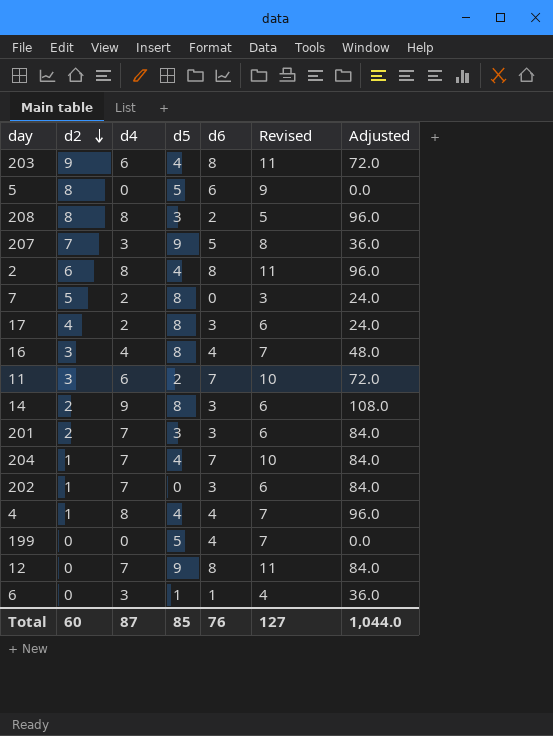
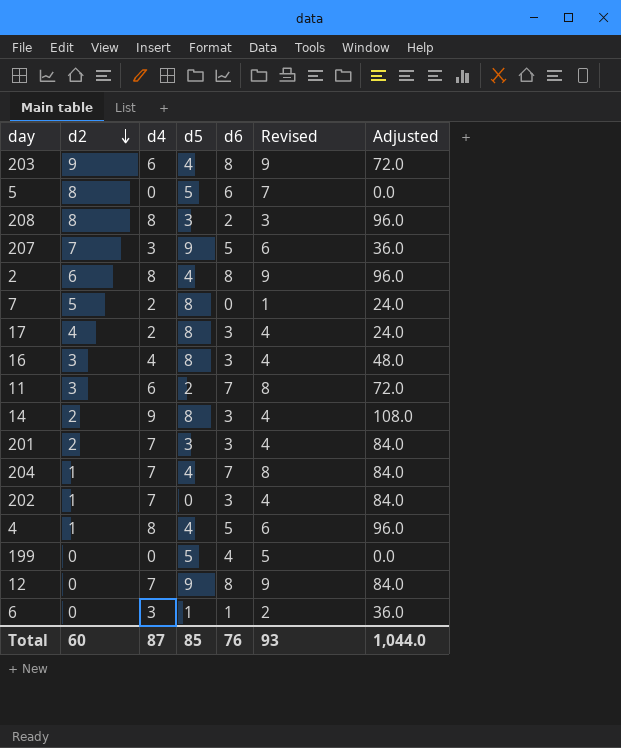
column Revised | formula: [d6] + 3 -> [d6] + 1
16 | d6: 4 -> 3
4 | d6: 4 -> 5
Total | Revised: 127 -> 93

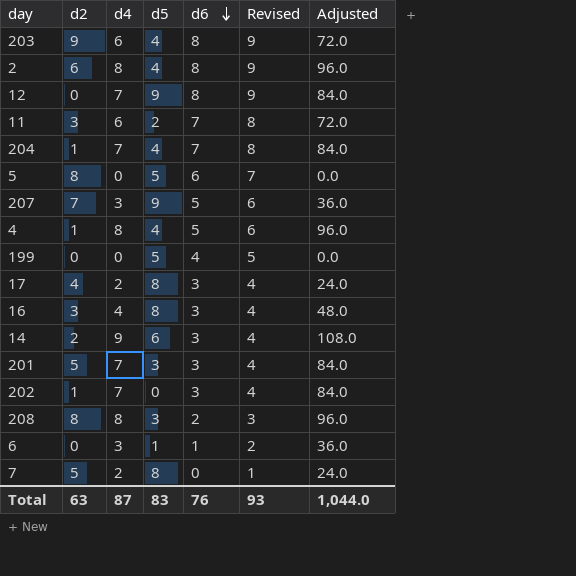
row order: d2 descending -> d6 descending
14 | d5: 8 -> 6
201 | d2: 2 -> 5
Total | d2: 60 -> 63
Total | d5: 85 -> 83

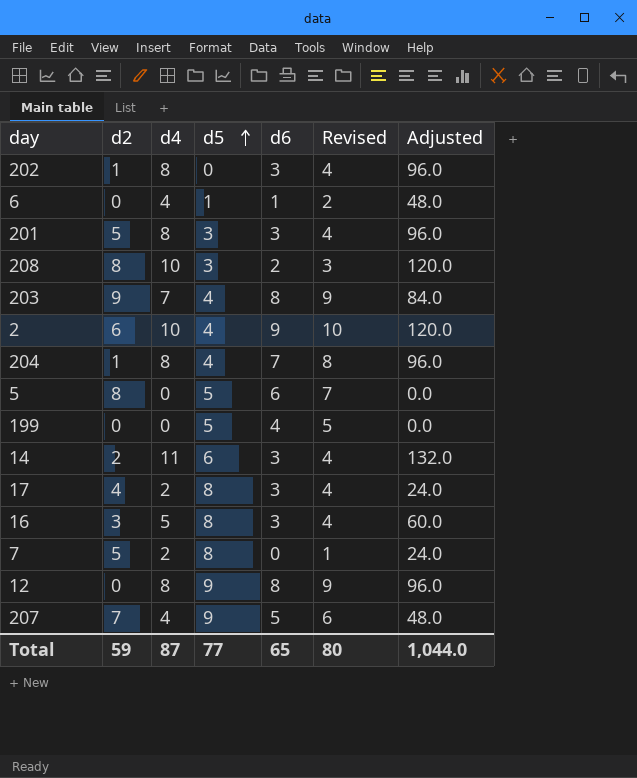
row order: d6 descending -> d5 ascending
row 11: 3 | 6 | 2 | 7 | 8 | 72.0 -> none
row 4: 1 | 8 | 4 | 5 | 6 | 96.0 -> none
202 | d4: 7 -> 8
202 | Adjusted: 84.0 -> 96.0
6 | d4: 3 -> 4
6 | Adjusted: 36.0 -> 48.0
201 | d4: 7 -> 8
201 | Adjusted: 84.0 -> 96.0
208 | d4: 8 -> 10
208 | Adjusted: 96.0 -> 120.0
203 | d4: 6 -> 7
203 | Adjusted: 72.0 -> 84.0
2 | d4: 8 -> 10
2 | d6: 8 -> 9
2 | Revised: 9 -> 10
2 | Adjusted: 96.0 -> 120.0
204 | d4: 7 -> 8
204 | Adjusted: 84.0 -> 96.0
14 | d4: 9 -> 11
14 | Adjusted: 108.0 -> 132.0
16 | d4: 4 -> 5
16 | Adjusted: 48.0 -> 60.0
12 | d4: 7 -> 8
12 | Adjusted: 84.0 -> 96.0
207 | d4: 3 -> 4
207 | Adjusted: 36.0 -> 48.0
Total | d2: 63 -> 59
Total | d5: 83 -> 77
Total | d6: 76 -> 65
Total | Revised: 93 -> 80

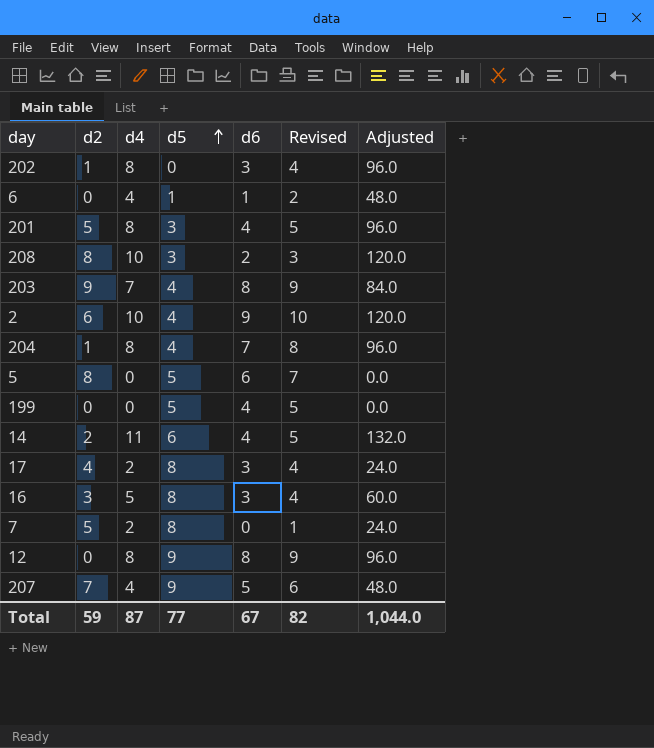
201 | d6: 3 -> 4
201 | Revised: 4 -> 5
14 | d6: 3 -> 4
14 | Revised: 4 -> 5
Total | d6: 65 -> 67
Total | Revised: 80 -> 82

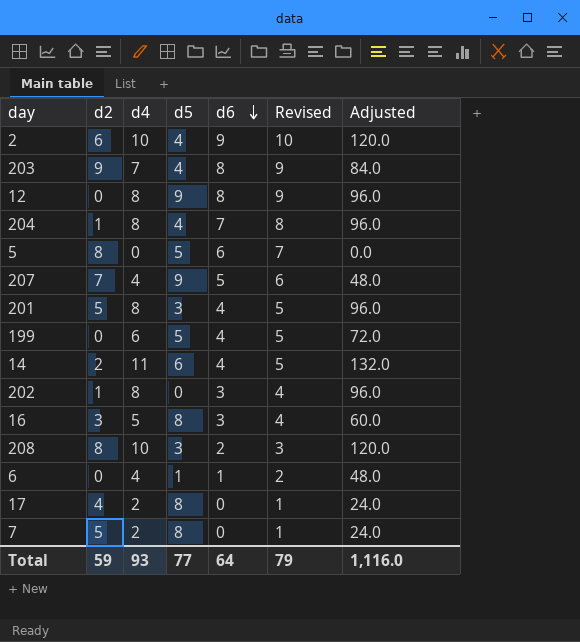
row order: d5 ascending -> d6 descending
199 | d4: 0 -> 6
199 | Adjusted: 0.0 -> 72.0
17 | d6: 3 -> 0
17 | Revised: 4 -> 1
Total | d4: 87 -> 93
Total | d6: 67 -> 64
Total | Revised: 82 -> 79
Total | Adjusted: 1,044.0 -> 1,116.0

